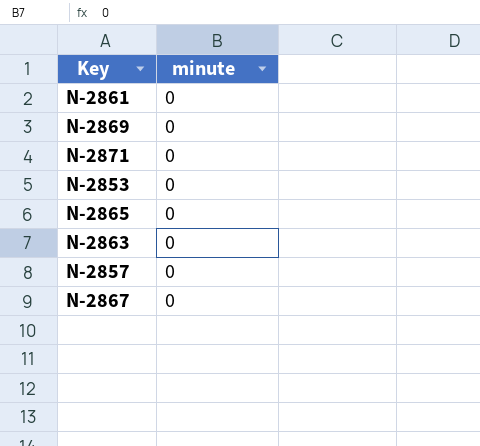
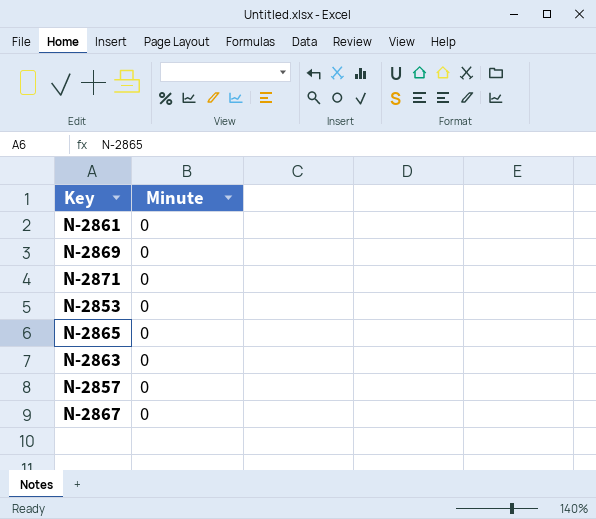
column name: minute -> Minute

